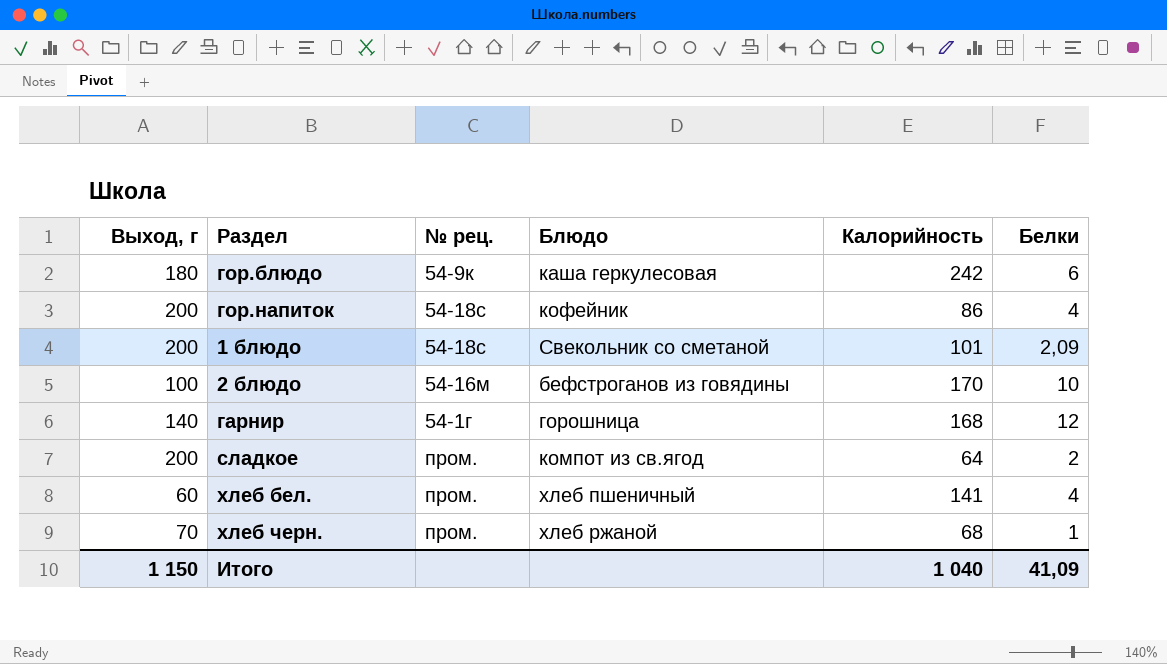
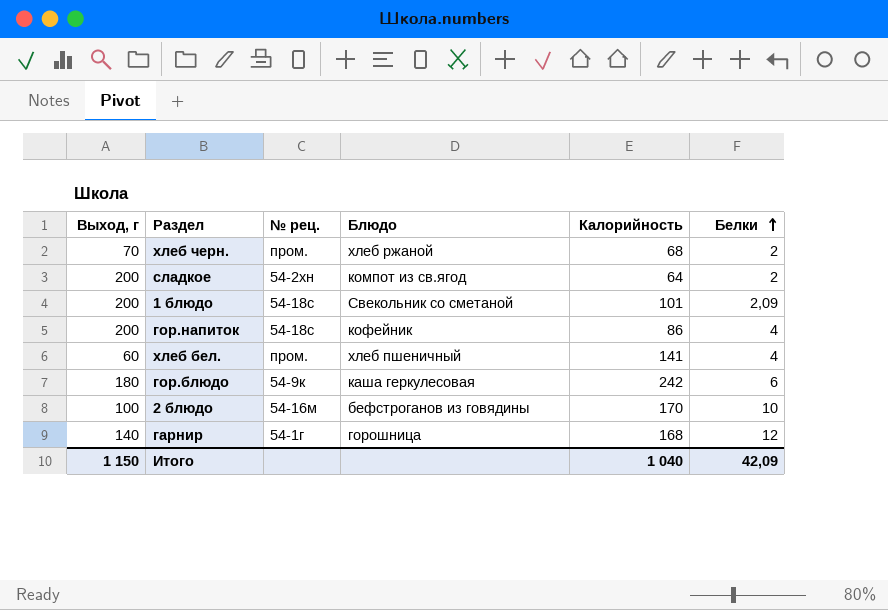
row order: none -> Белки ascending
хлеб черн. | Белки: 1 -> 2
сладкое | № рец.: пром. -> 54-2хн
Итого | Белки: 41,09 -> 42,09

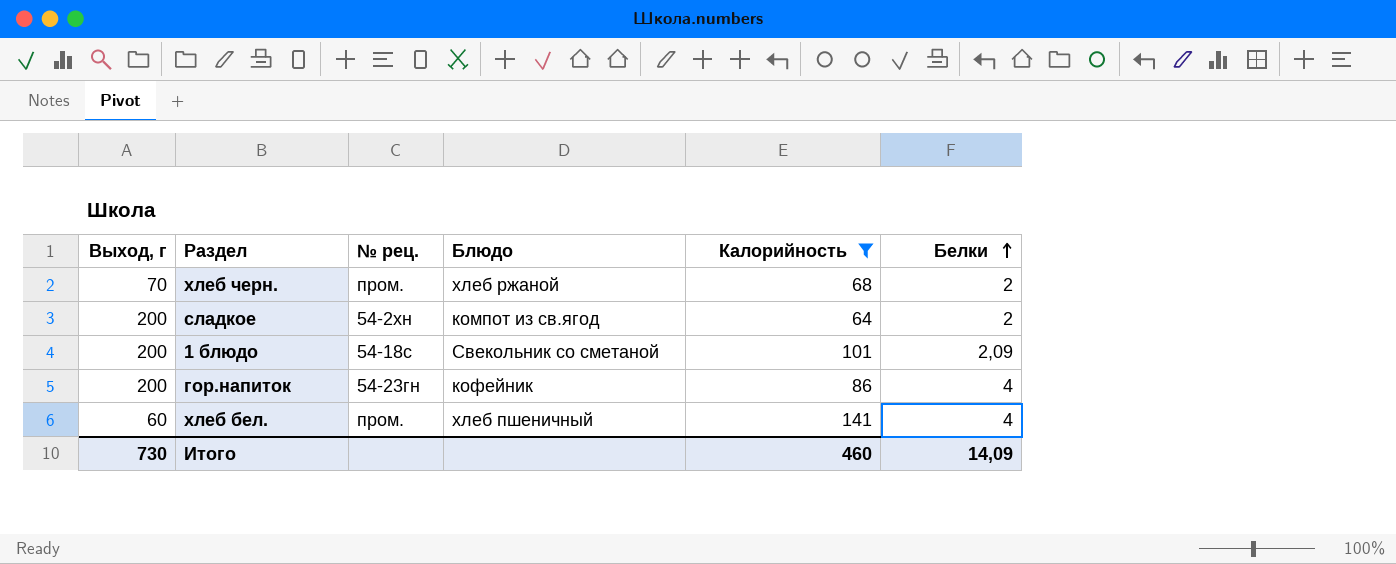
filter: none -> Калорийность <= 141
гор.напиток | № рец.: 54-18с -> 54-23гн
Итого | Выход, г: 1 150 -> 730
Итого | Калорийность: 1 040 -> 460
Итого | Белки: 42,09 -> 14,09

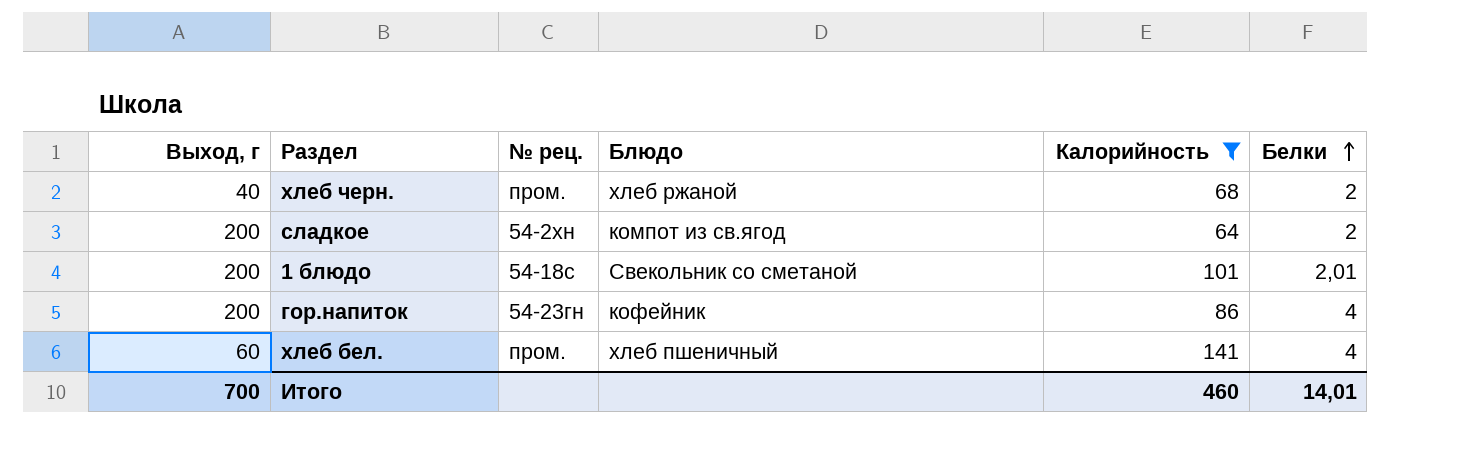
хлеб черн. | Выход, г: 70 -> 40
1 блюдо | Белки: 2,09 -> 2,01
Итого | Выход, г: 730 -> 700
Итого | Белки: 14,09 -> 14,01

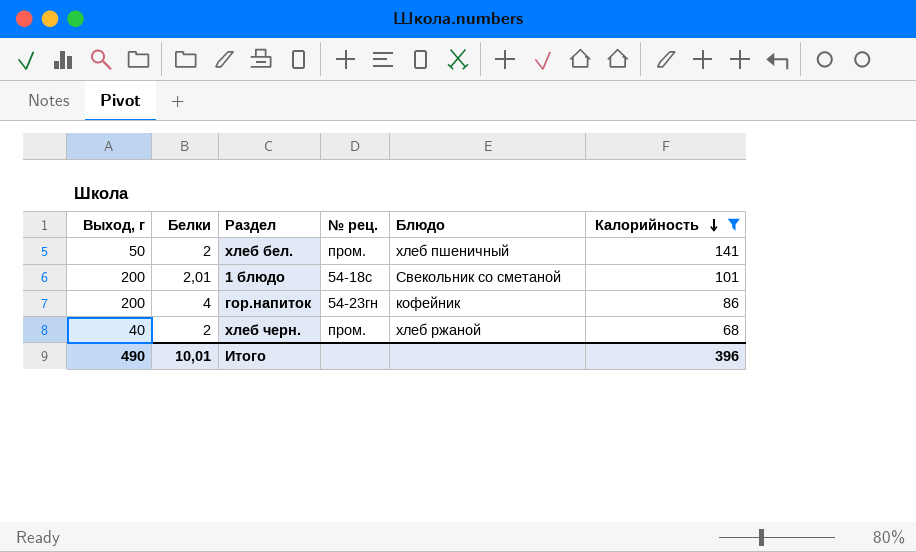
row order: Белки ascending -> Калорийность descending
column Белки | position: 6 -> 2
row сладкое: 200 | 54-2хн | компот из св.ягод | 64 | 2 -> none
хлеб бел. | Выход, г: 60 -> 50
хлеб бел. | Белки: 4 -> 2
Итого | Выход, г: 700 -> 490
Итого | Белки: 14,01 -> 10,01
Итого | Калорийность: 460 -> 396

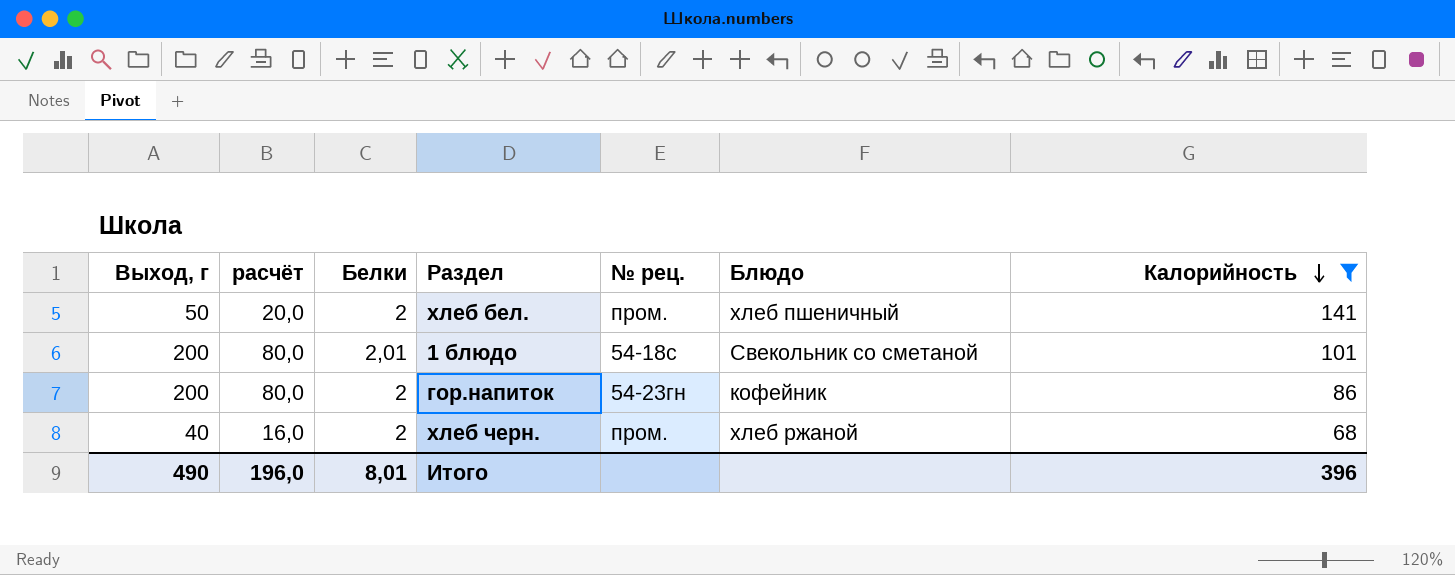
column расчёт | formula: none -> [Выход, г] * 0,4
гор.напиток | Белки: 4 -> 2
Итого | Белки: 10,01 -> 8,01

